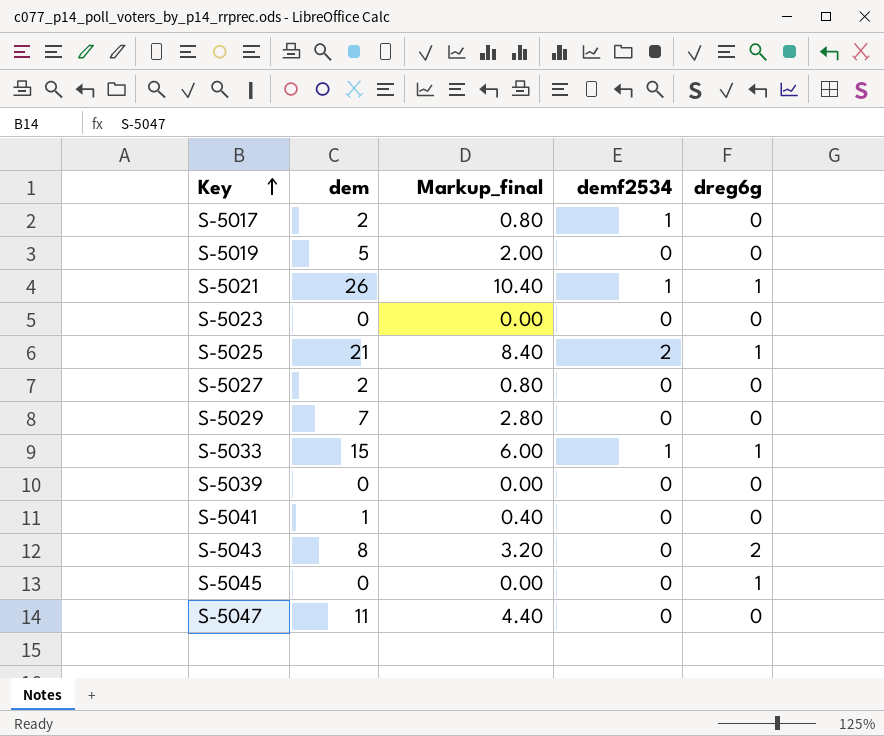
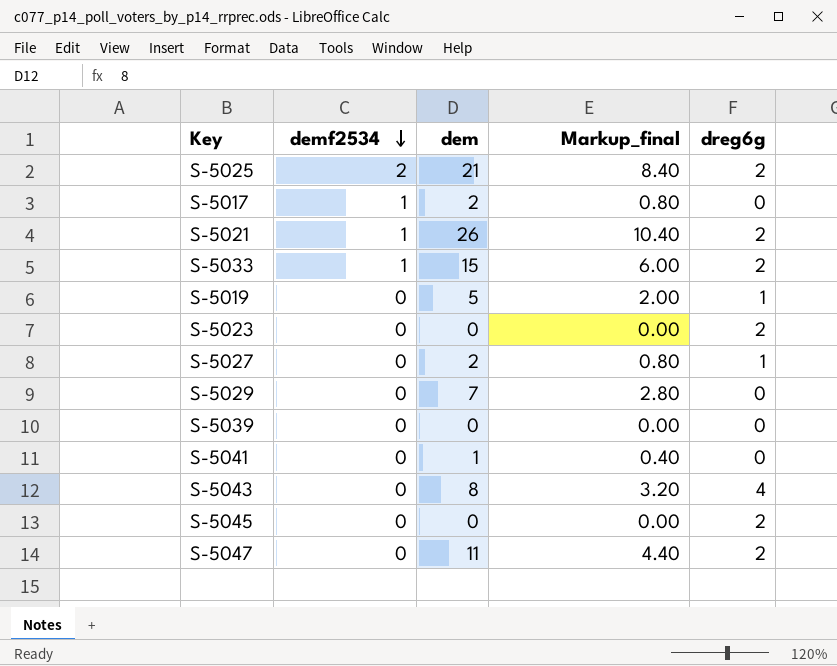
row order: Key ascending -> demf2534 descending
column demf2534 | position: 4 -> 2
S-5025 | dreg6g: 1 -> 2
S-5021 | dreg6g: 1 -> 2
S-5033 | dreg6g: 1 -> 2
S-5019 | dreg6g: 0 -> 1
S-5023 | dreg6g: 0 -> 2
S-5027 | dreg6g: 0 -> 1
S-5043 | dreg6g: 2 -> 4
S-5045 | dreg6g: 1 -> 2
S-5047 | dreg6g: 0 -> 2

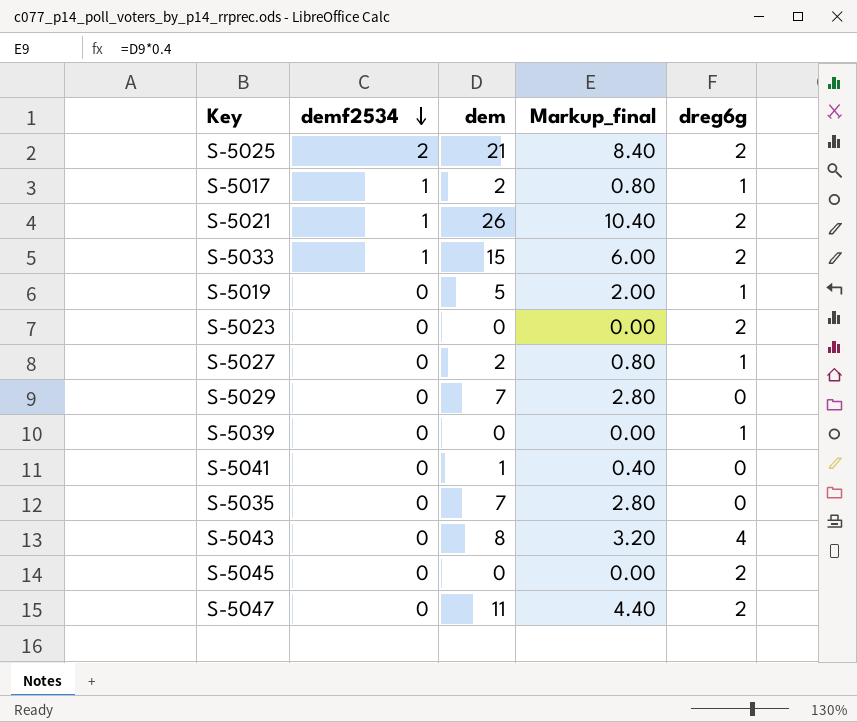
S-5017 | dreg6g: 0 -> 1
S-5039 | dreg6g: 0 -> 1
row S-5035: none -> 0 | 7 | 2.80 | 0

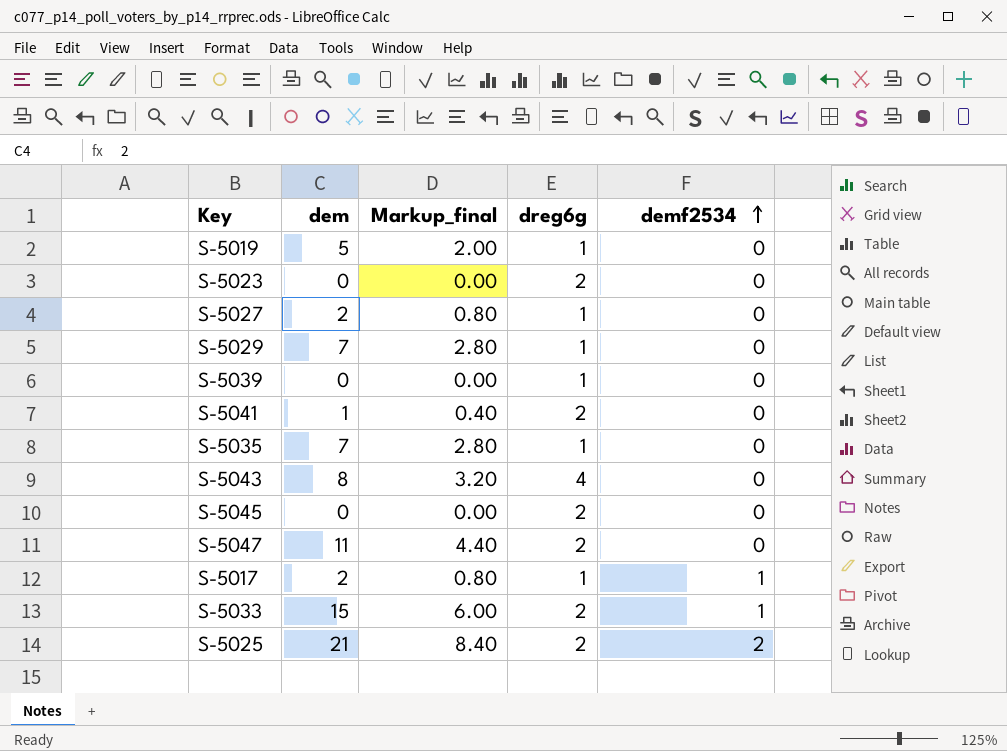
row order: demf2534 descending -> demf2534 ascending
column demf2534 | position: 2 -> 5
row S-5021: 1 | 26 | 10.40 | 2 -> none
S-5029 | dreg6g: 0 -> 1
S-5041 | dreg6g: 0 -> 2
S-5035 | dreg6g: 0 -> 1

